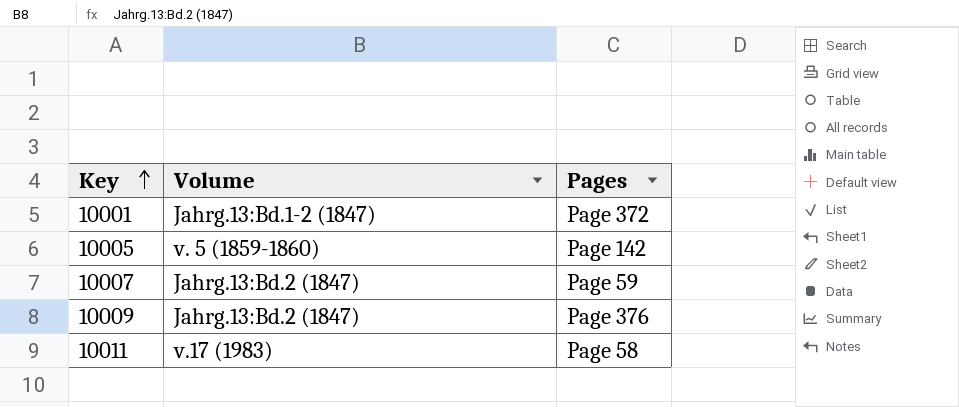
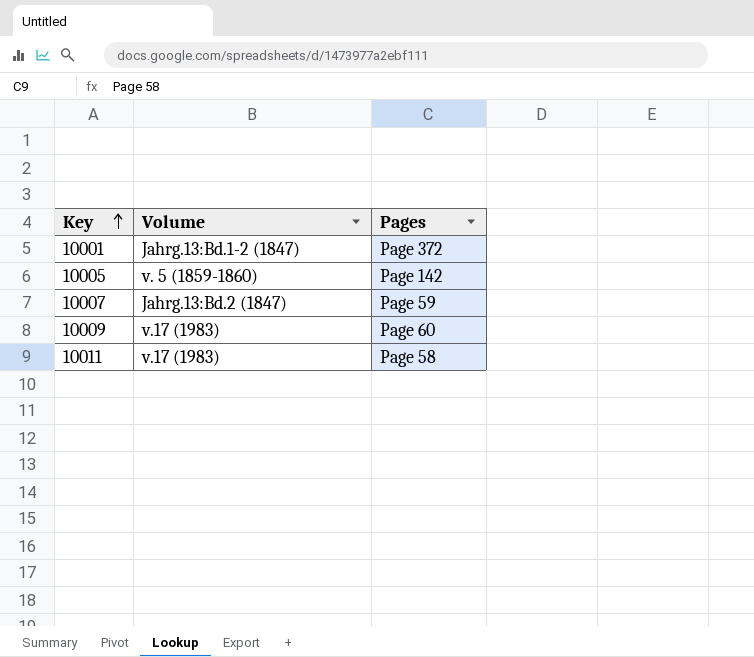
10009 | Volume: Jahrg.13:Bd.2 (1847) -> v.17 (1983)
10009 | Pages: Page 376 -> Page 60

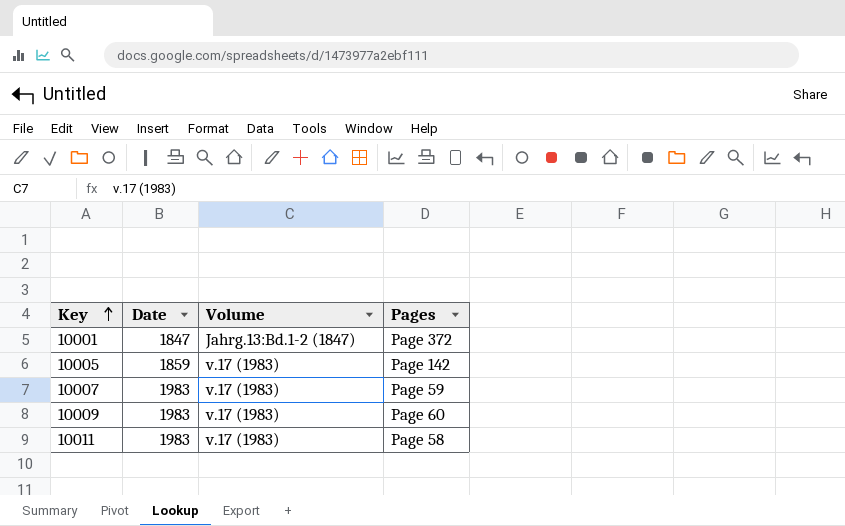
column Date | position: none -> 2
10005 | Volume: v. 5 (1859-1860) -> v.17 (1983)
10007 | Volume: Jahrg.13:Bd.2 (1847) -> v.17 (1983)

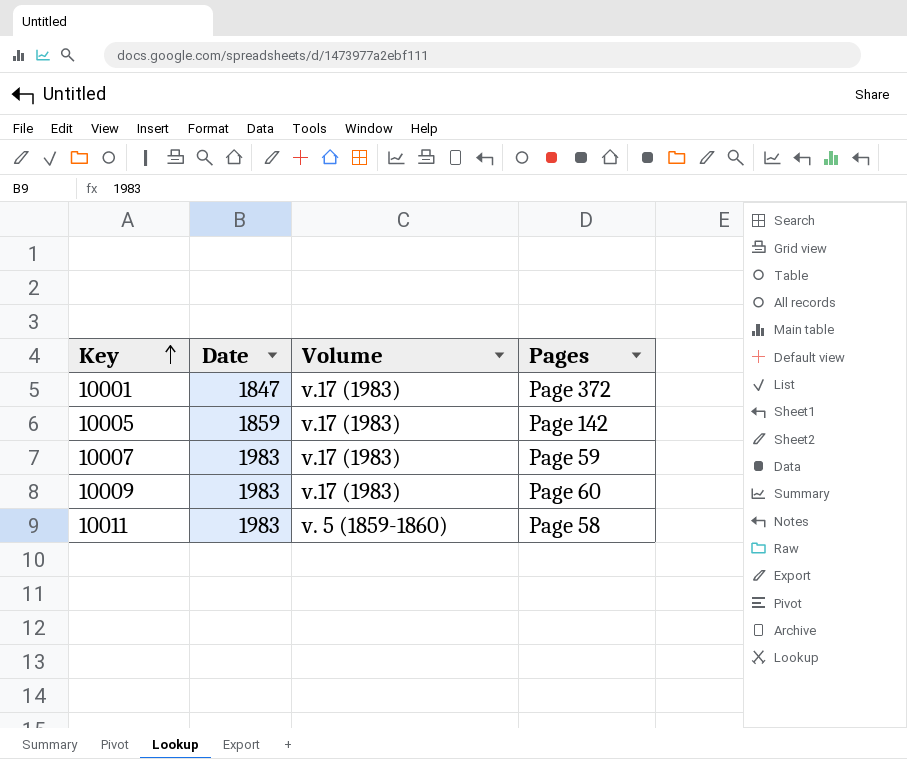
10001 | Volume: Jahrg.13:Bd.1-2 (1847) -> v.17 (1983)
10011 | Volume: v.17 (1983) -> v. 5 (1859-1860)

